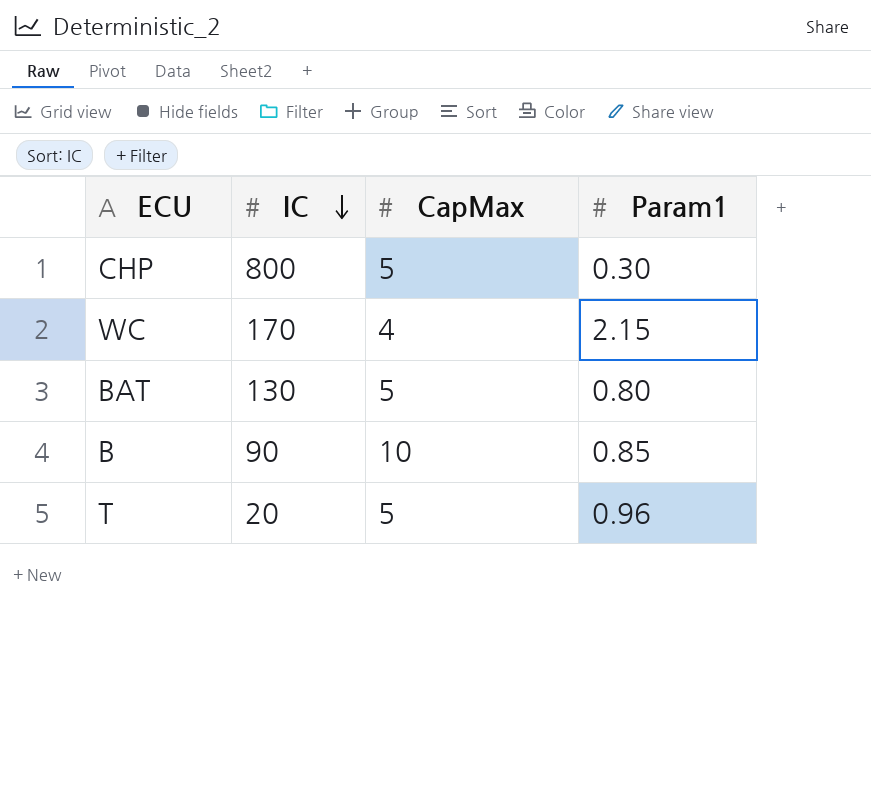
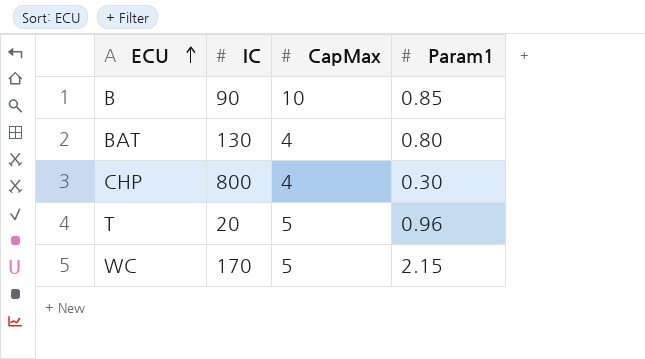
row order: IC descending -> ECU ascending
BAT | CapMax: 5 -> 4
CHP | CapMax: 5 -> 4
WC | CapMax: 4 -> 5

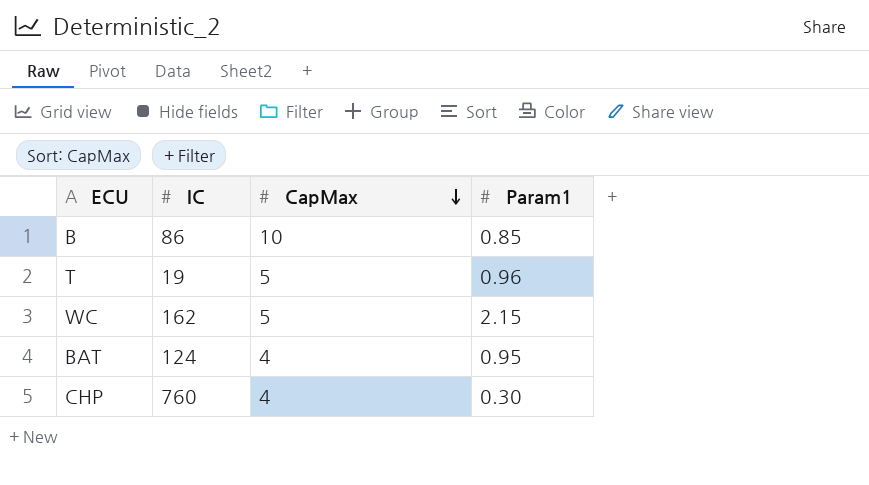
row order: ECU ascending -> CapMax descending
B | IC: 90 -> 86
T | IC: 20 -> 19
WC | IC: 170 -> 162
BAT | IC: 130 -> 124
BAT | Param1: 0.80 -> 0.95
CHP | IC: 800 -> 760

